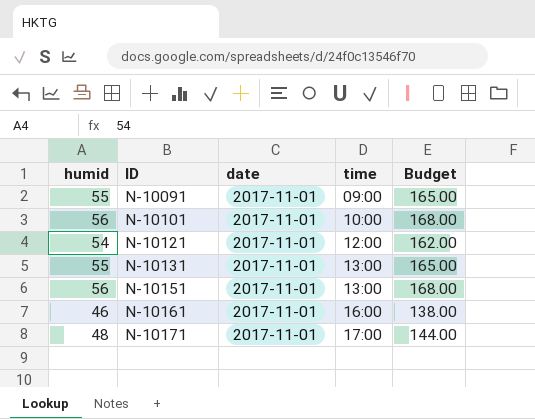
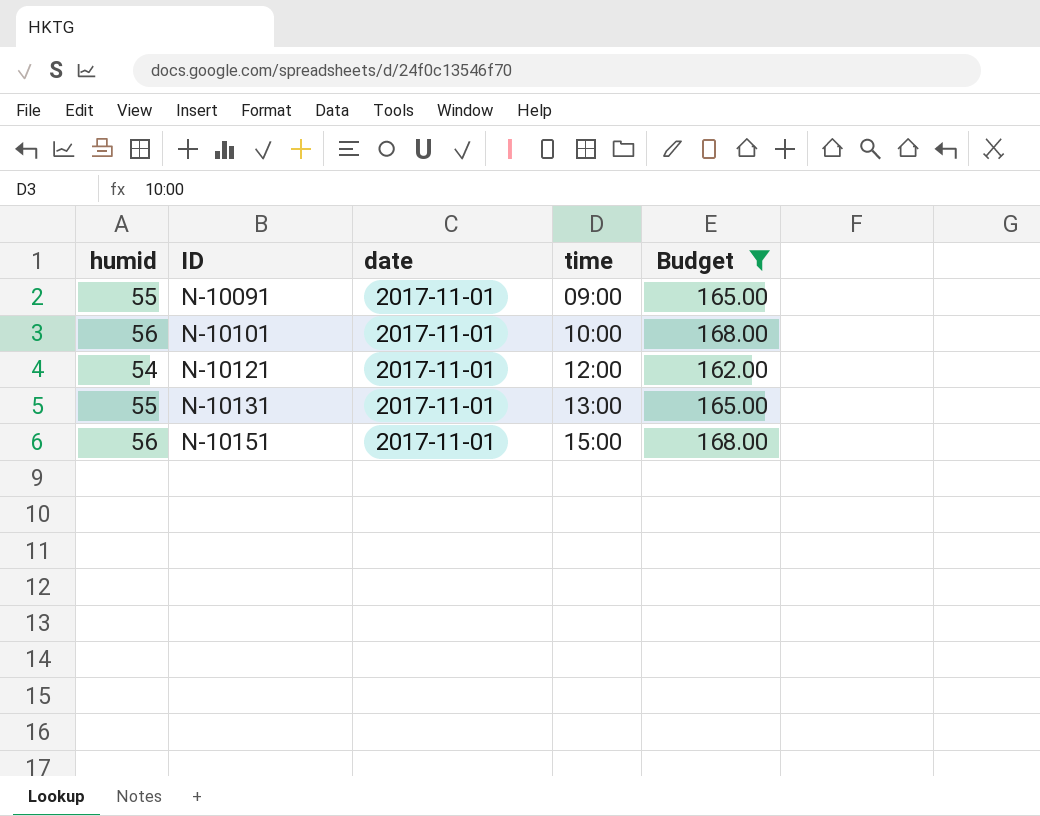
filter: none -> Budget >= 162.00
N-10151 | time: 13:00 -> 15:00

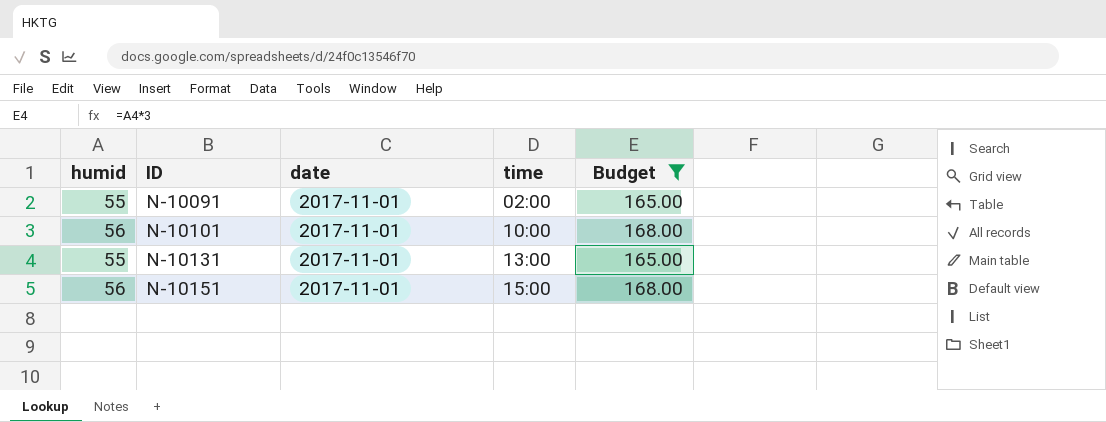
row N-10121: 54 | 2017-11-01 | 12:00 | 162.00 -> none
N-10091 | time: 09:00 -> 02:00

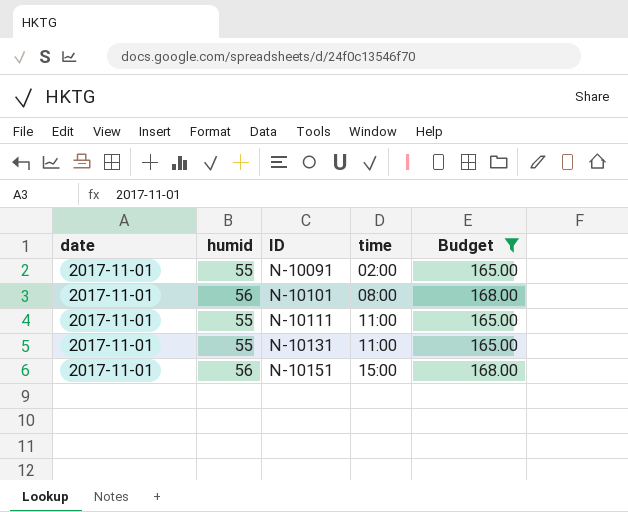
column date | position: 3 -> 1
N-10101 | time: 10:00 -> 08:00
row N-10111: none -> 2017-11-01 | 55 | 11:00 | 165.00
N-10131 | time: 13:00 -> 11:00

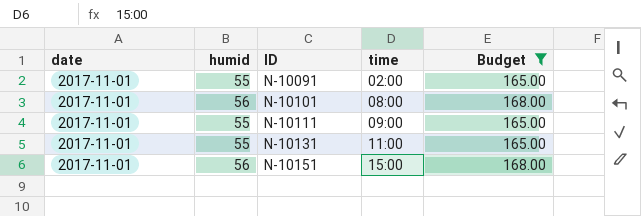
N-10111 | time: 11:00 -> 09:00

